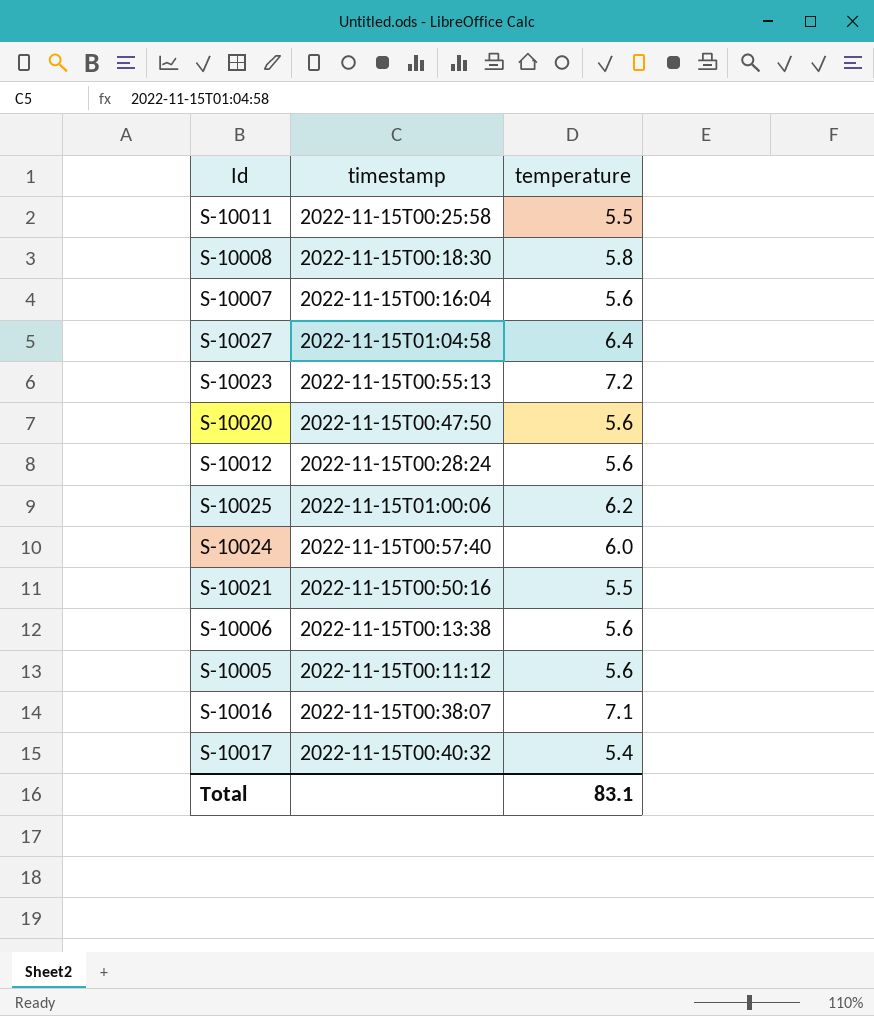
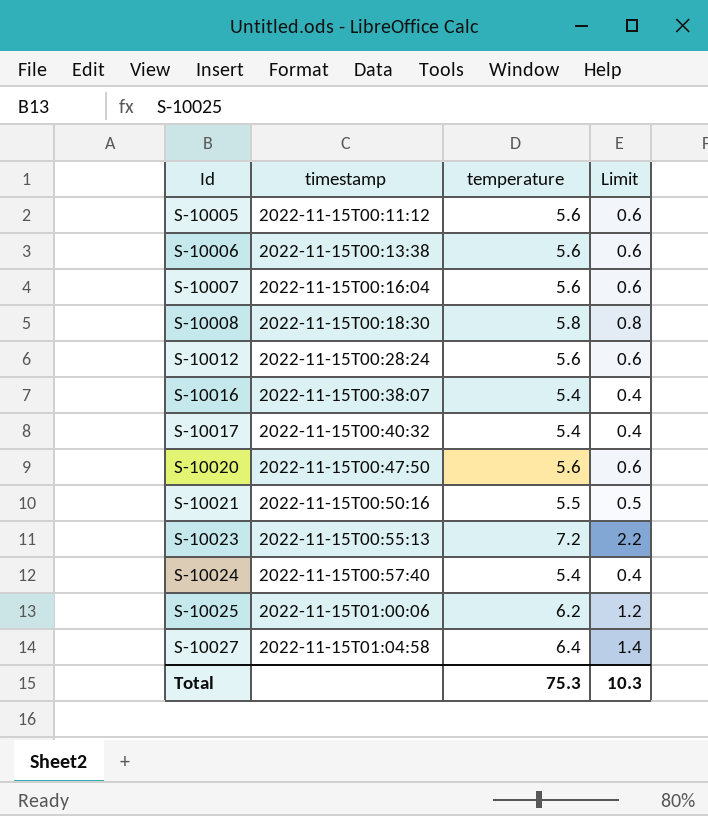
row order: none -> Id ascending
column Limit | formula: none -> [temperature] - 5
row S-10011: 2022-11-15T00:25:58 | 5.5 -> none
S-10016 | temperature: 7.1 -> 5.4
S-10024 | temperature: 6.0 -> 5.4
Total | temperature: 83.1 -> 75.3

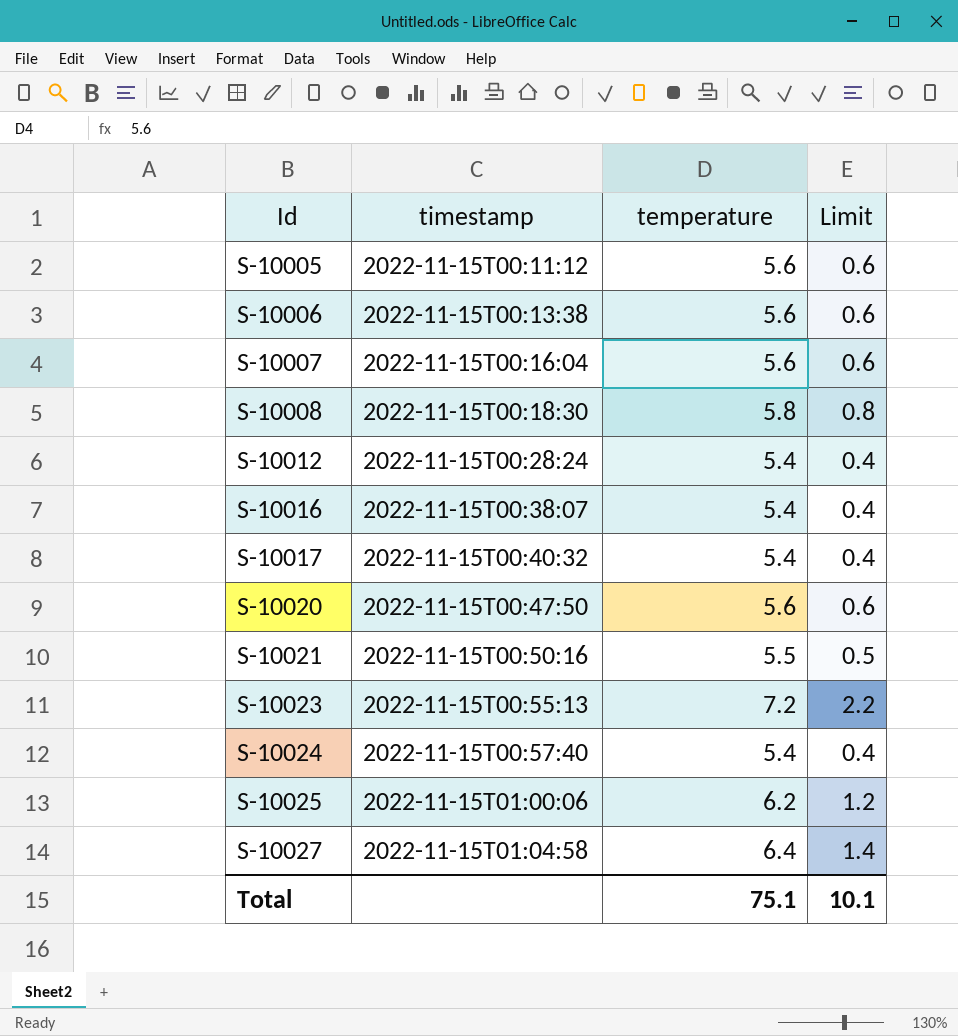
S-10012 | temperature: 5.6 -> 5.4
S-10012 | Limit: 0.6 -> 0.4
Total | temperature: 75.3 -> 75.1
Total | Limit: 10.3 -> 10.1

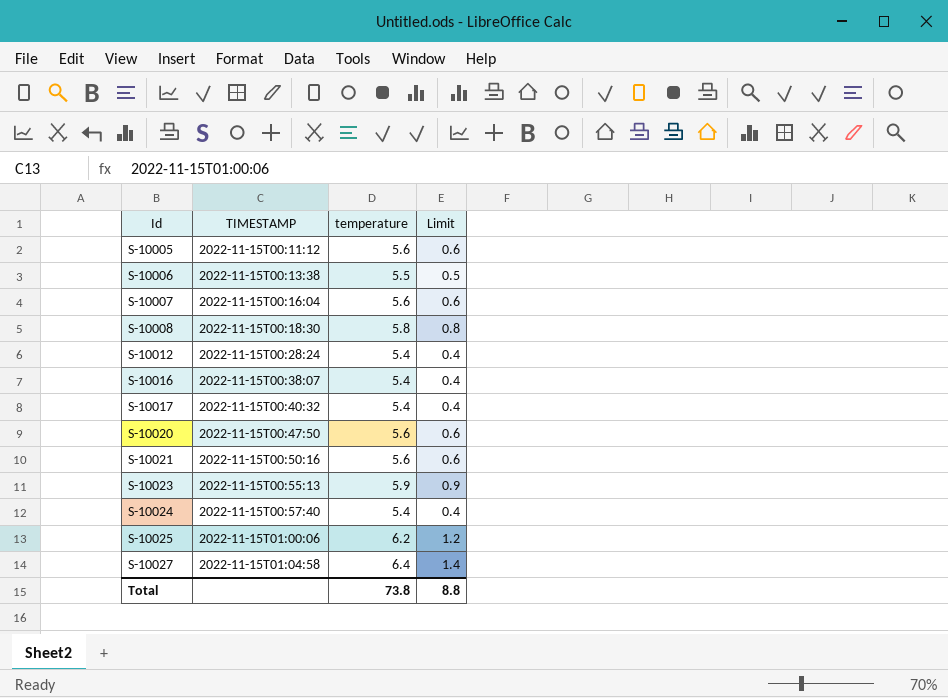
column name: timestamp -> TIMESTAMP
S-10006 | temperature: 5.6 -> 5.5
S-10006 | Limit: 0.6 -> 0.5
S-10021 | temperature: 5.5 -> 5.6
S-10021 | Limit: 0.5 -> 0.6
S-10023 | temperature: 7.2 -> 5.9
S-10023 | Limit: 2.2 -> 0.9
Total | temperature: 75.1 -> 73.8
Total | Limit: 10.1 -> 8.8

